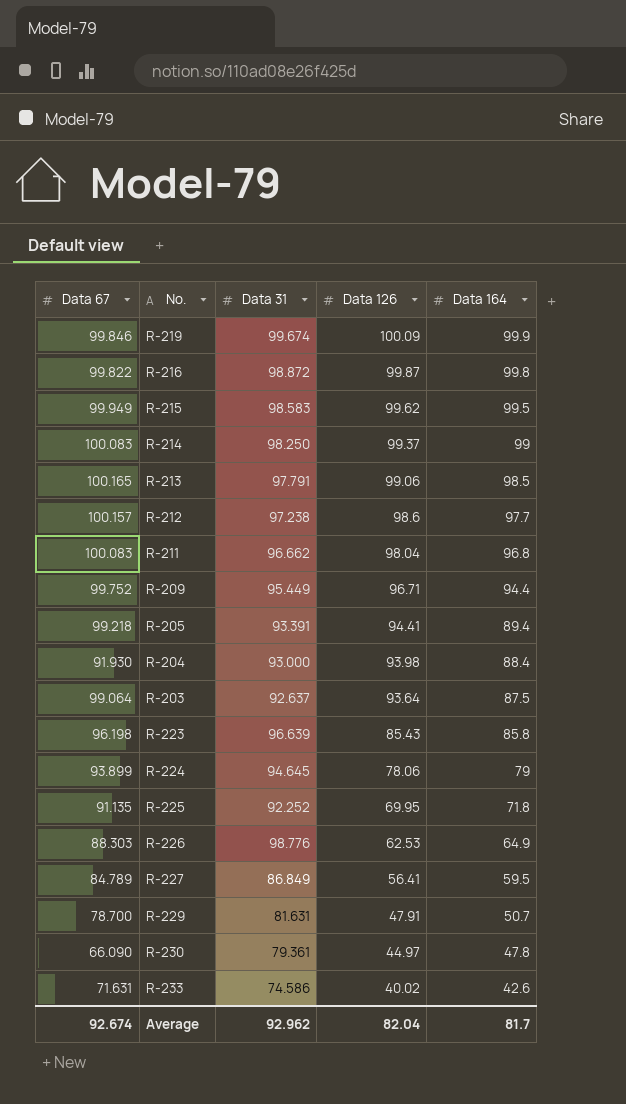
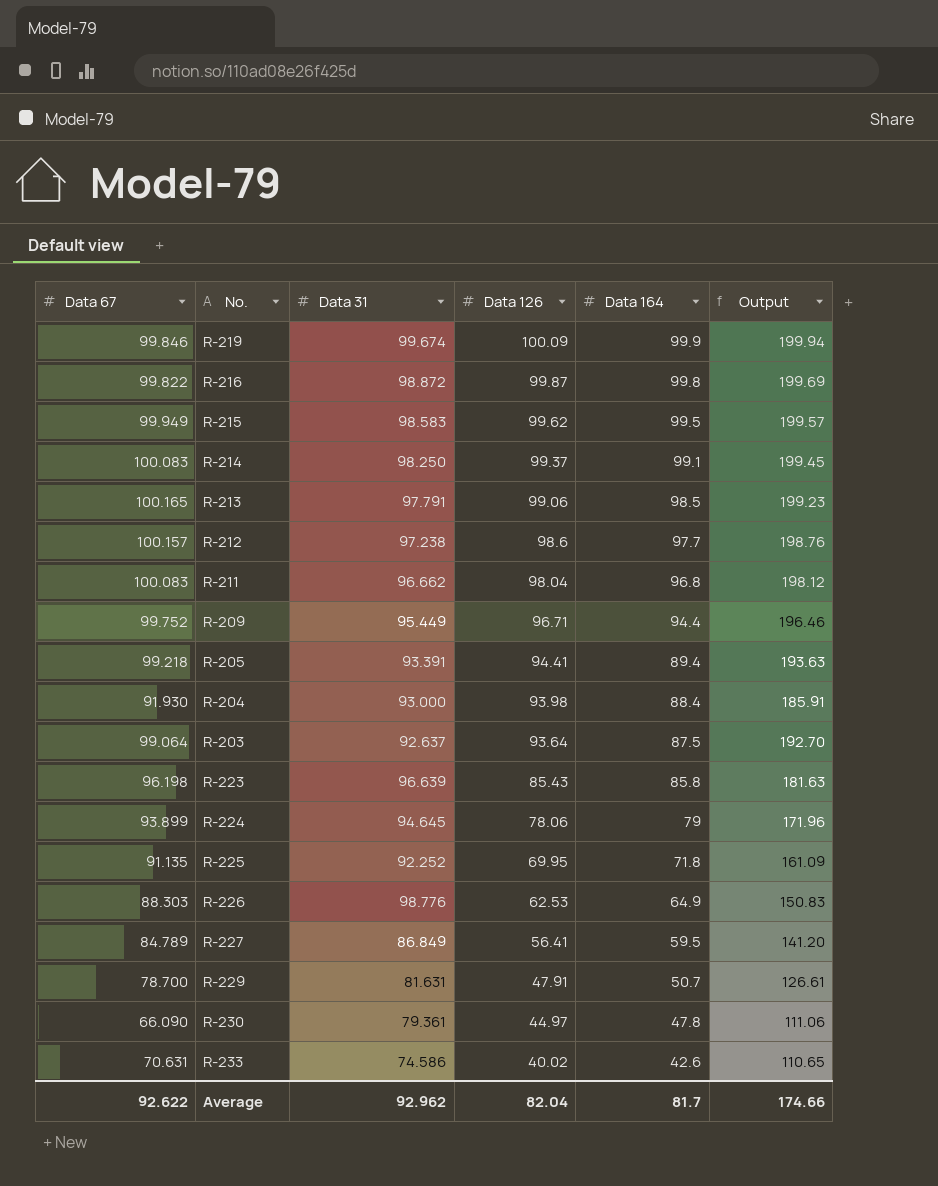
column Output | formula: none -> [Data 67] + [Data 126]
R-214 | Data 164: 99 -> 99.1
R-233 | Data 67: 71.631 -> 70.631
Average | Data 67: 92.674 -> 92.622

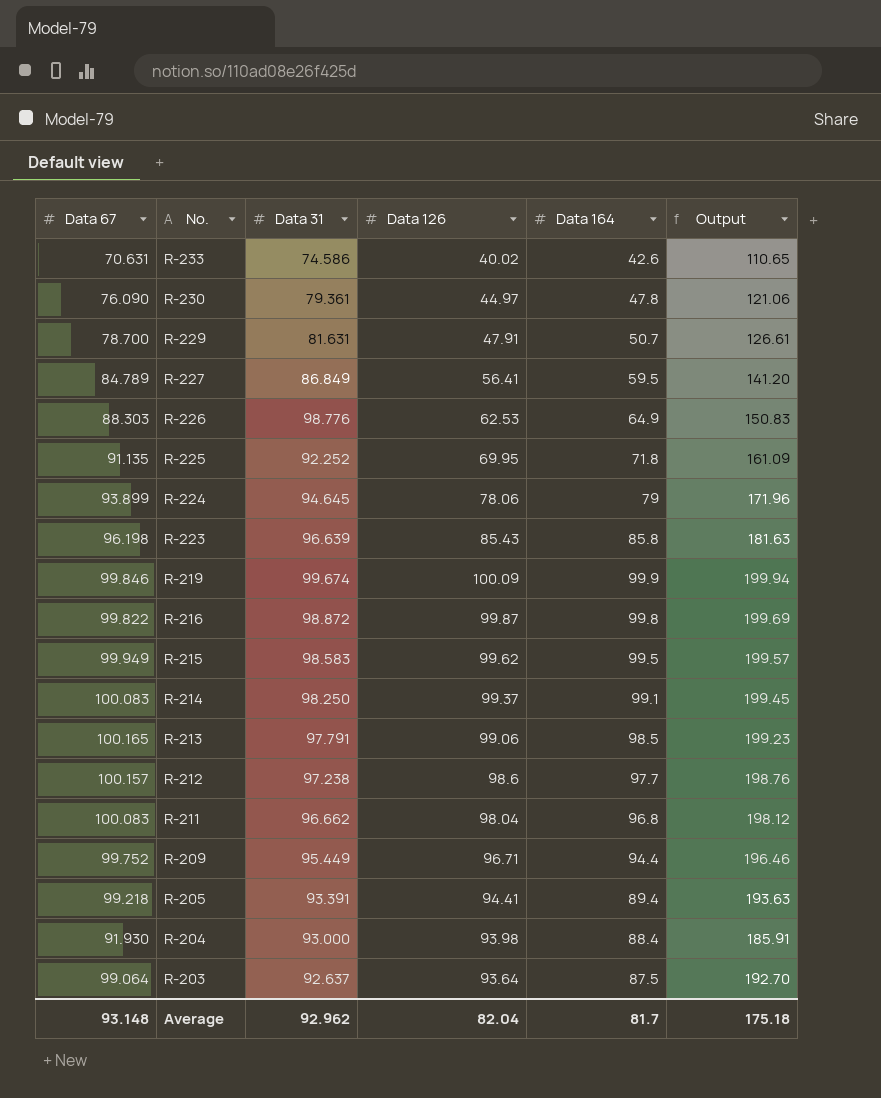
row order: Data 126 descending -> No. descending
R-230 | Data 67: 66.090 -> 76.090
R-230 | Output: 111.06 -> 121.06
Average | Data 67: 92.622 -> 93.148
Average | Output: 174.66 -> 175.18

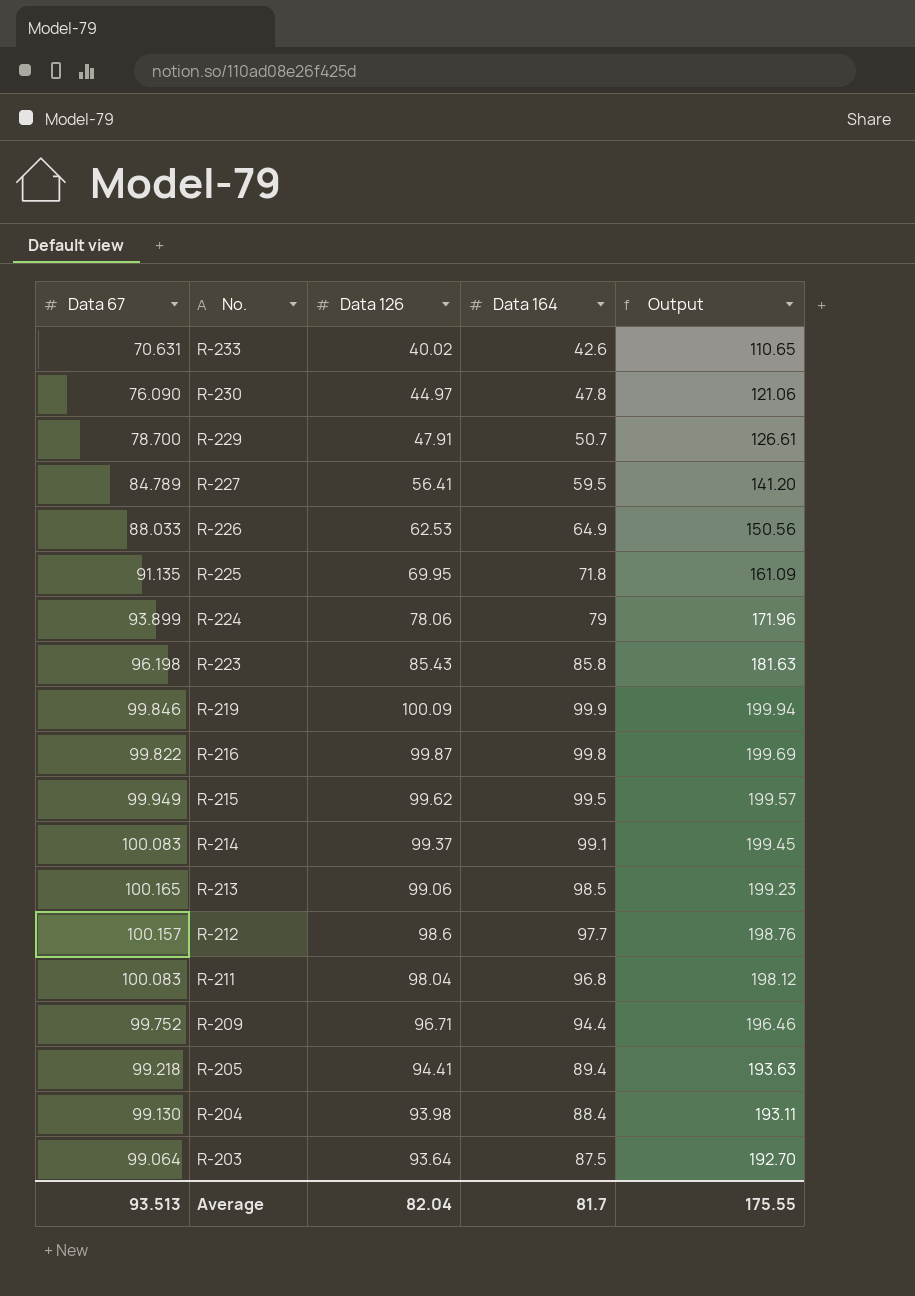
column Data 31 | position: 3 -> none
R-226 | Data 67: 88.303 -> 88.033
R-226 | Output: 150.83 -> 150.56
R-204 | Data 67: 91.930 -> 99.130
R-204 | Output: 185.91 -> 193.11
Average | Data 67: 93.148 -> 93.513
Average | Output: 175.18 -> 175.55

